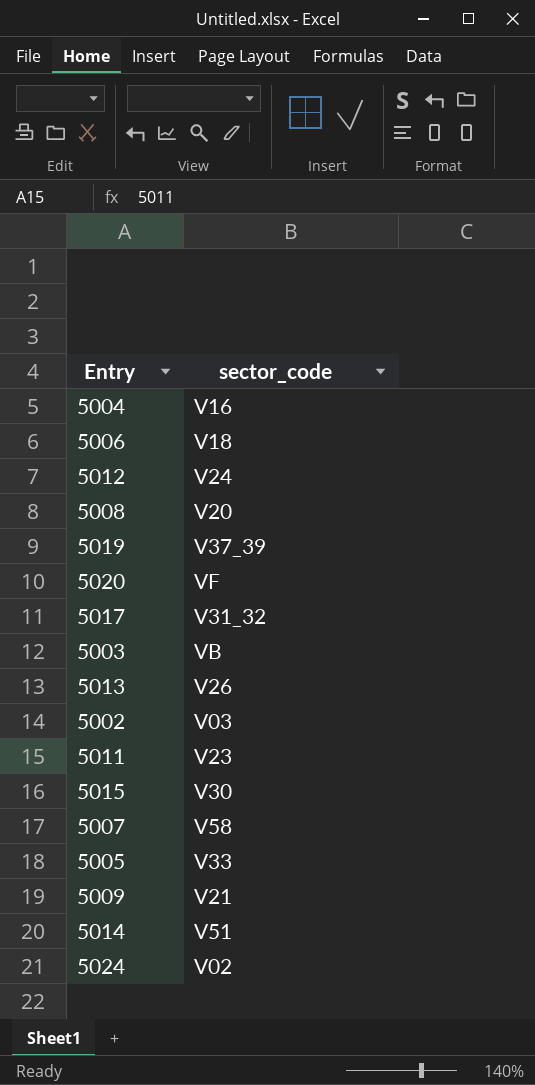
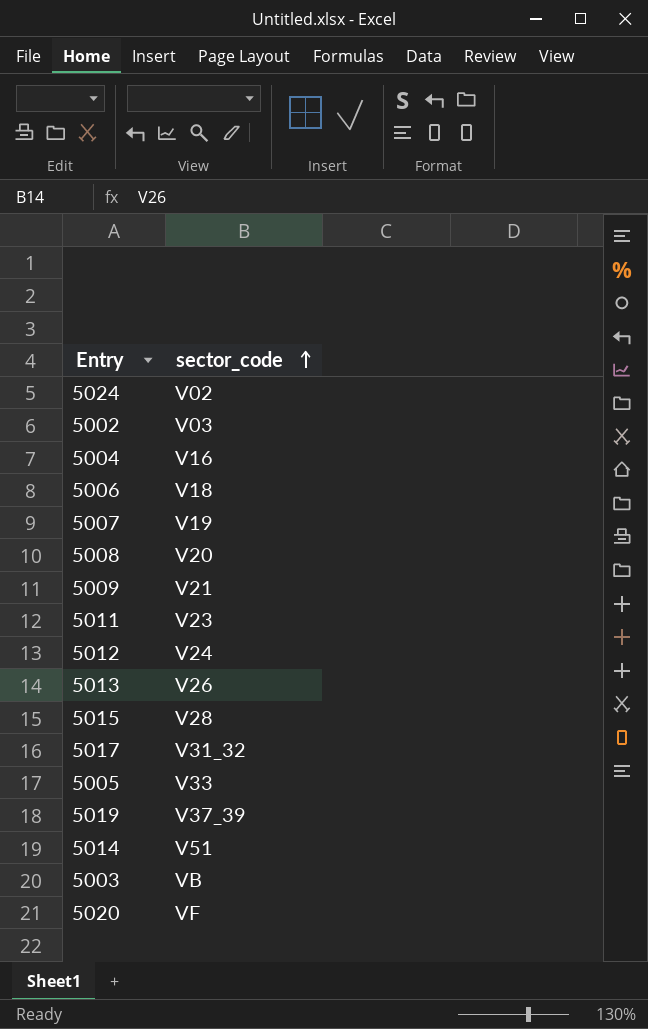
row order: none -> sector_code ascending
5007 | sector_code: V58 -> V19
5015 | sector_code: V30 -> V28

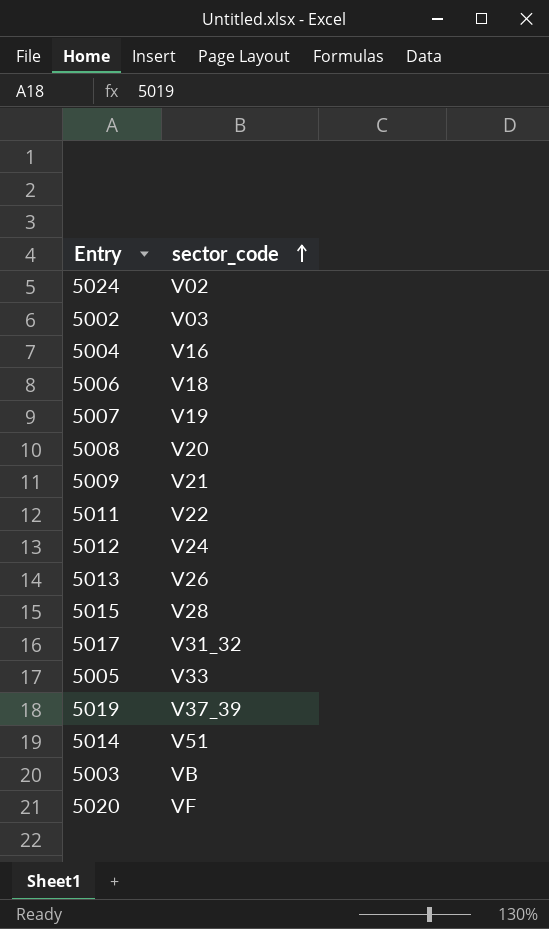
5011 | sector_code: V23 -> V22

